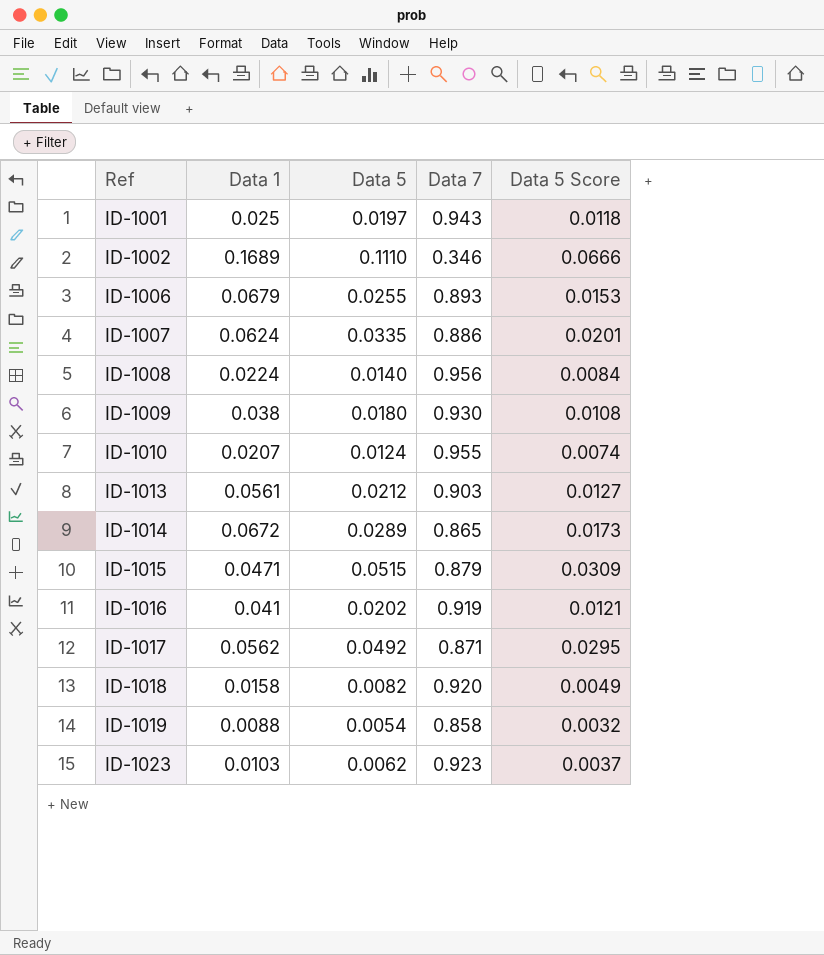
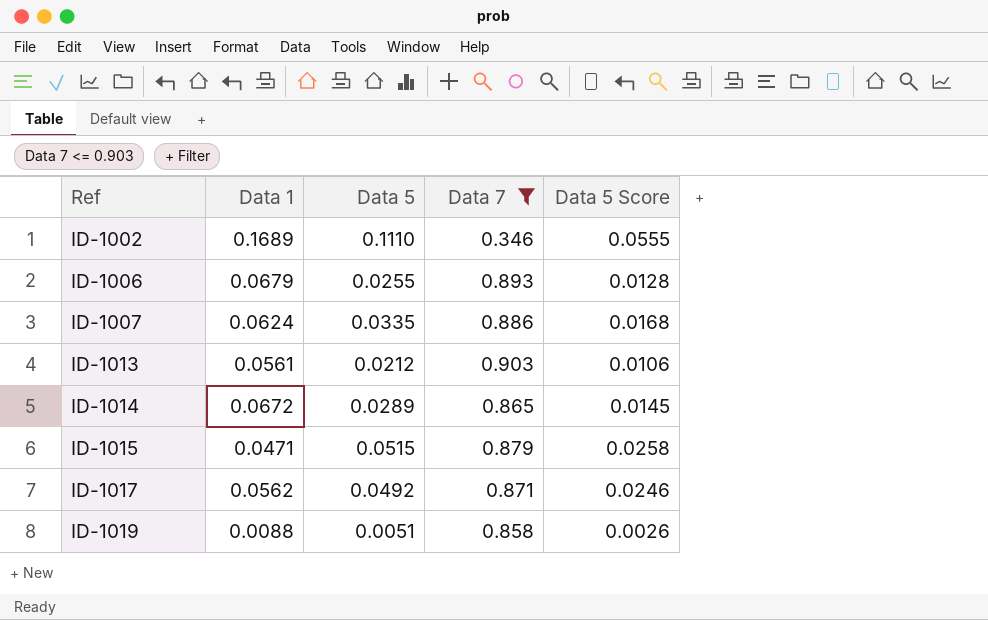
filter: none -> Data 7 <= 0.903
column Data 5 Score | formula: [Data 5] * 0.6 -> [Data 5] * 0.5
ID-1019 | Data 5: 0.0054 -> 0.0051

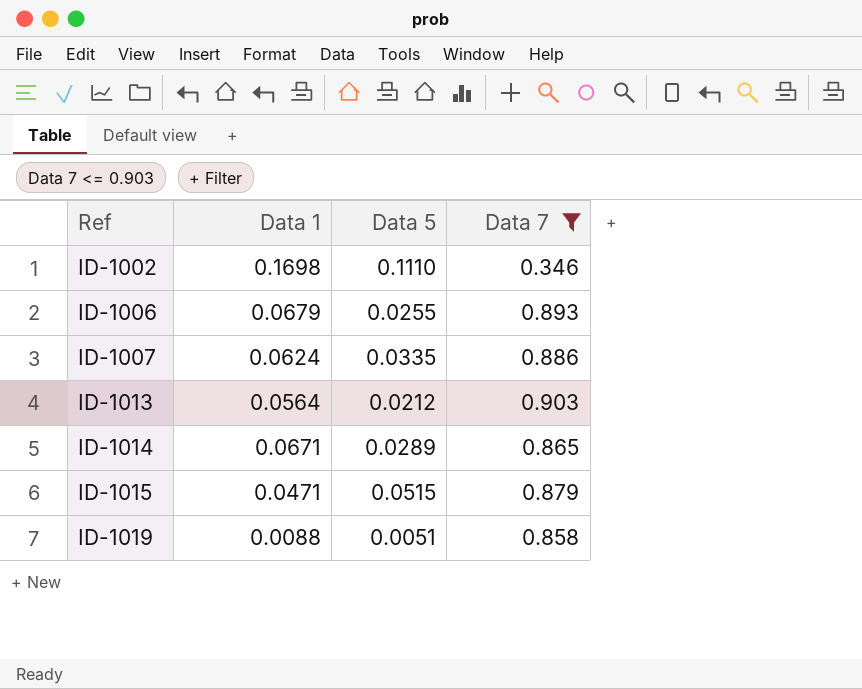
column Data 5 Score | formula: [Data 5] * 0.5 -> none
row ID-1017: 0.0562 | 0.0492 | 0.871 | 0.0246 -> none
ID-1002 | Data 1: 0.1689 -> 0.1698
ID-1013 | Data 1: 0.0561 -> 0.0564
ID-1014 | Data 1: 0.0672 -> 0.0671

